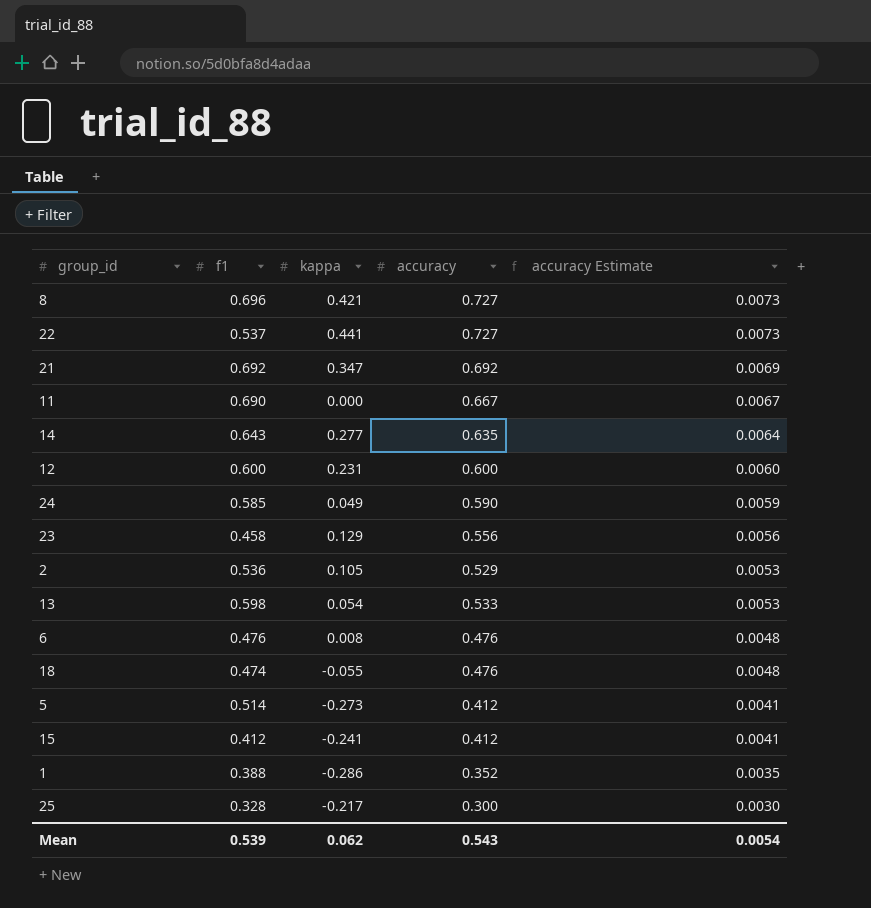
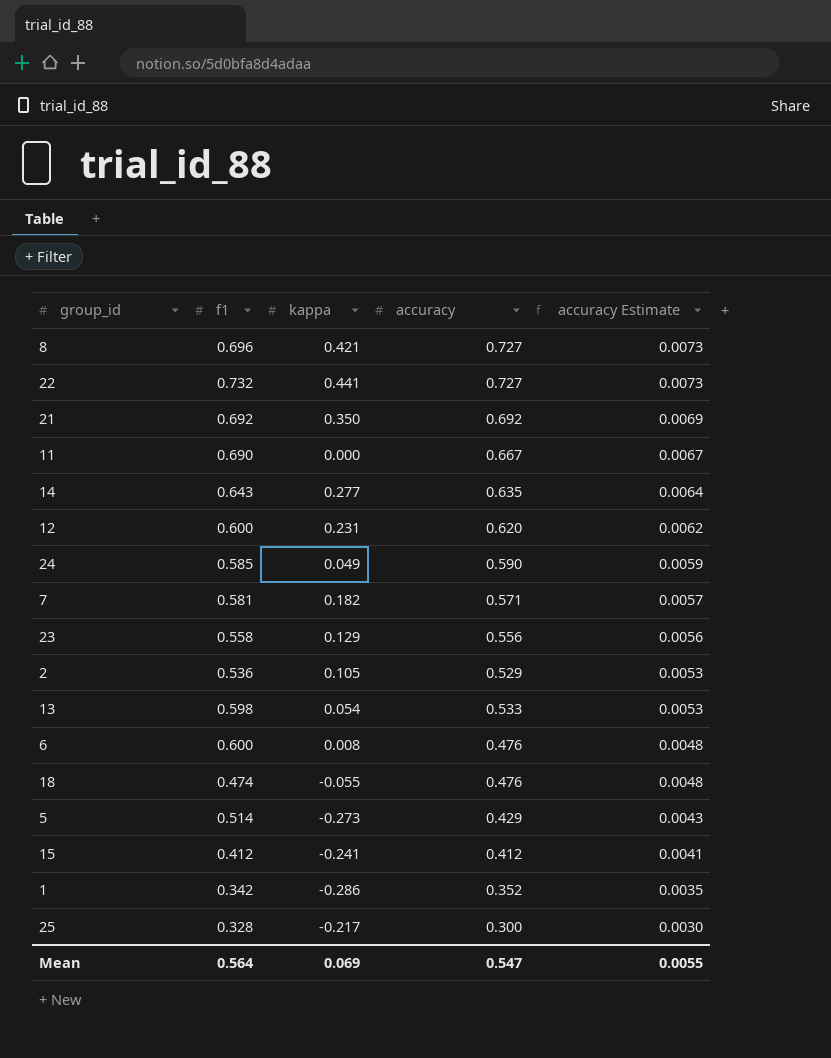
22 | f1: 0.537 -> 0.732
21 | kappa: 0.347 -> 0.350
12 | accuracy: 0.600 -> 0.620
12 | accuracy Estimate: 0.0060 -> 0.0062
row 7: none -> 0.581 | 0.182 | 0.571 | 0.0057
23 | f1: 0.458 -> 0.558
6 | f1: 0.476 -> 0.600
5 | accuracy: 0.412 -> 0.429
5 | accuracy Estimate: 0.0041 -> 0.0043
1 | f1: 0.388 -> 0.342
Mean | f1: 0.539 -> 0.564
Mean | kappa: 0.062 -> 0.069
Mean | accuracy: 0.543 -> 0.547
Mean | accuracy Estimate: 0.0054 -> 0.0055

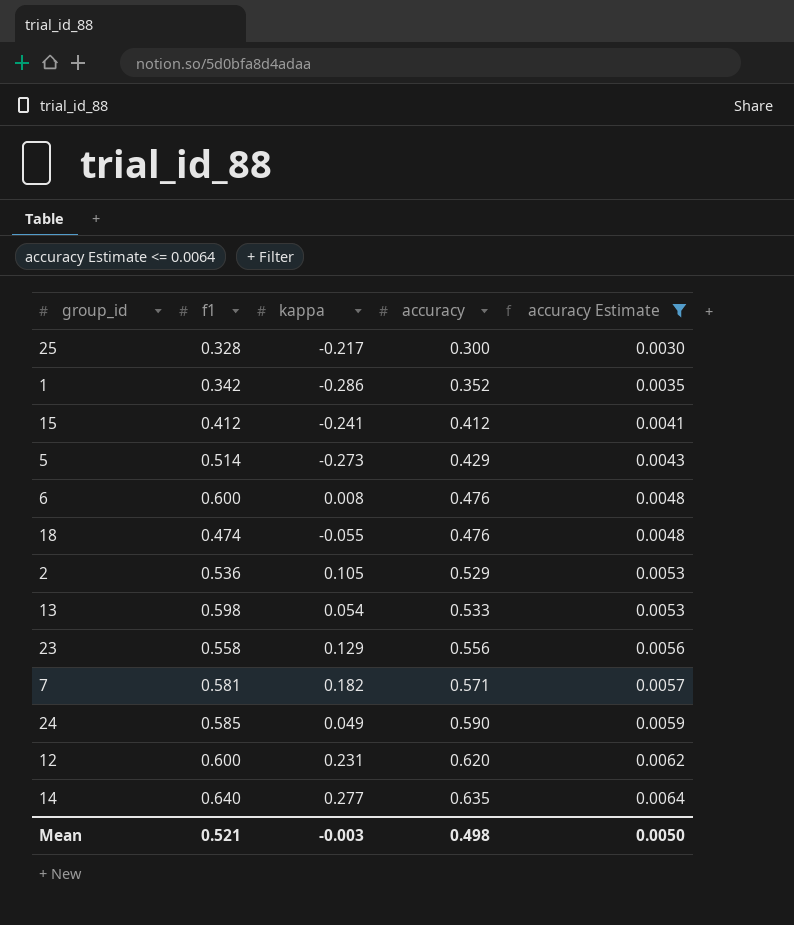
filter: none -> accuracy Estimate <= 0.0064
row order: accuracy Estimate descending -> accuracy ascending
14 | f1: 0.643 -> 0.640
Mean | f1: 0.564 -> 0.521
Mean | kappa: 0.069 -> -0.003
Mean | accuracy: 0.547 -> 0.498
Mean | accuracy Estimate: 0.0055 -> 0.0050

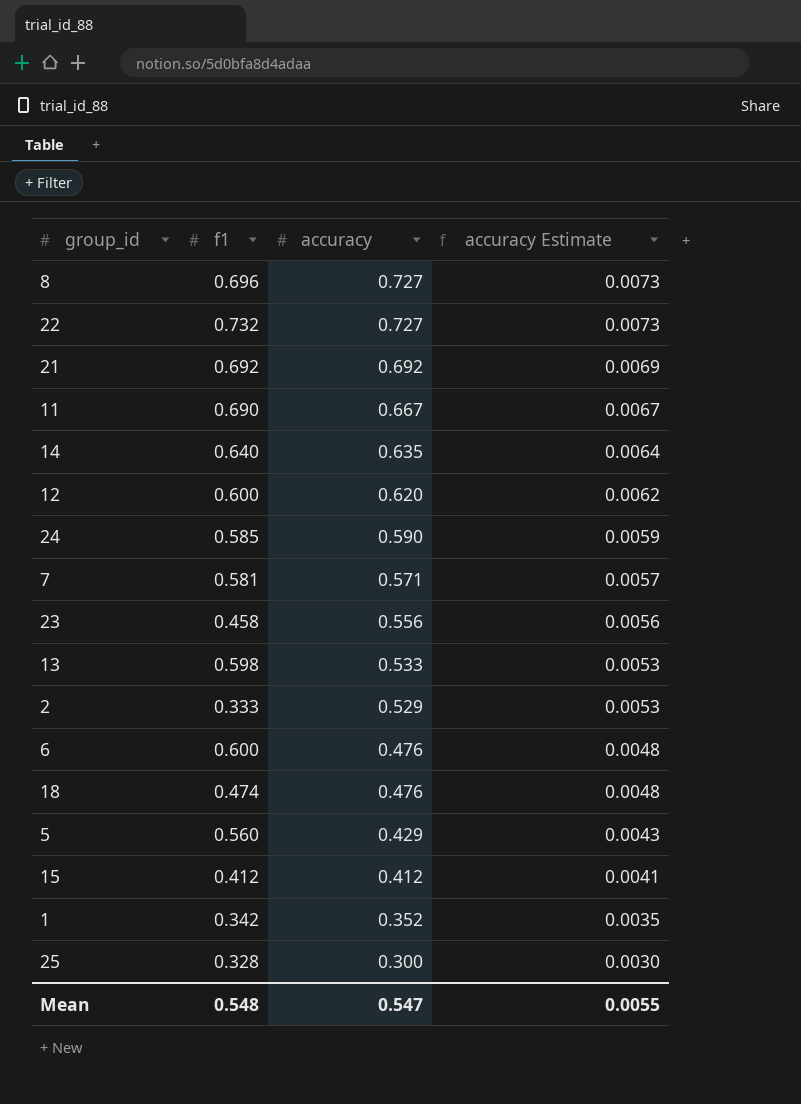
filter: accuracy Estimate <= 0.0064 -> none
row order: accuracy ascending -> accuracy descending
column kappa | position: 3 -> none
23 | f1: 0.558 -> 0.458
2 | f1: 0.536 -> 0.333
5 | f1: 0.514 -> 0.560
Mean | f1: 0.521 -> 0.548
Mean | accuracy: 0.498 -> 0.547
Mean | accuracy Estimate: 0.0050 -> 0.0055

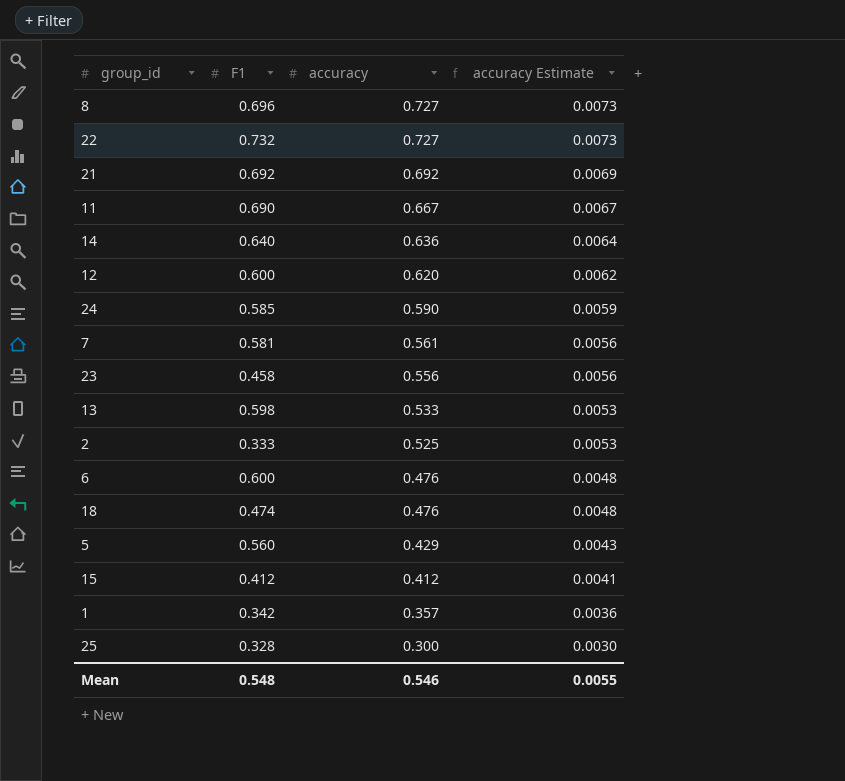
column name: f1 -> F1
14 | accuracy: 0.635 -> 0.636
7 | accuracy: 0.571 -> 0.561
7 | accuracy Estimate: 0.0057 -> 0.0056
2 | accuracy: 0.529 -> 0.525
1 | accuracy: 0.352 -> 0.357
1 | accuracy Estimate: 0.0035 -> 0.0036
Mean | accuracy: 0.547 -> 0.546

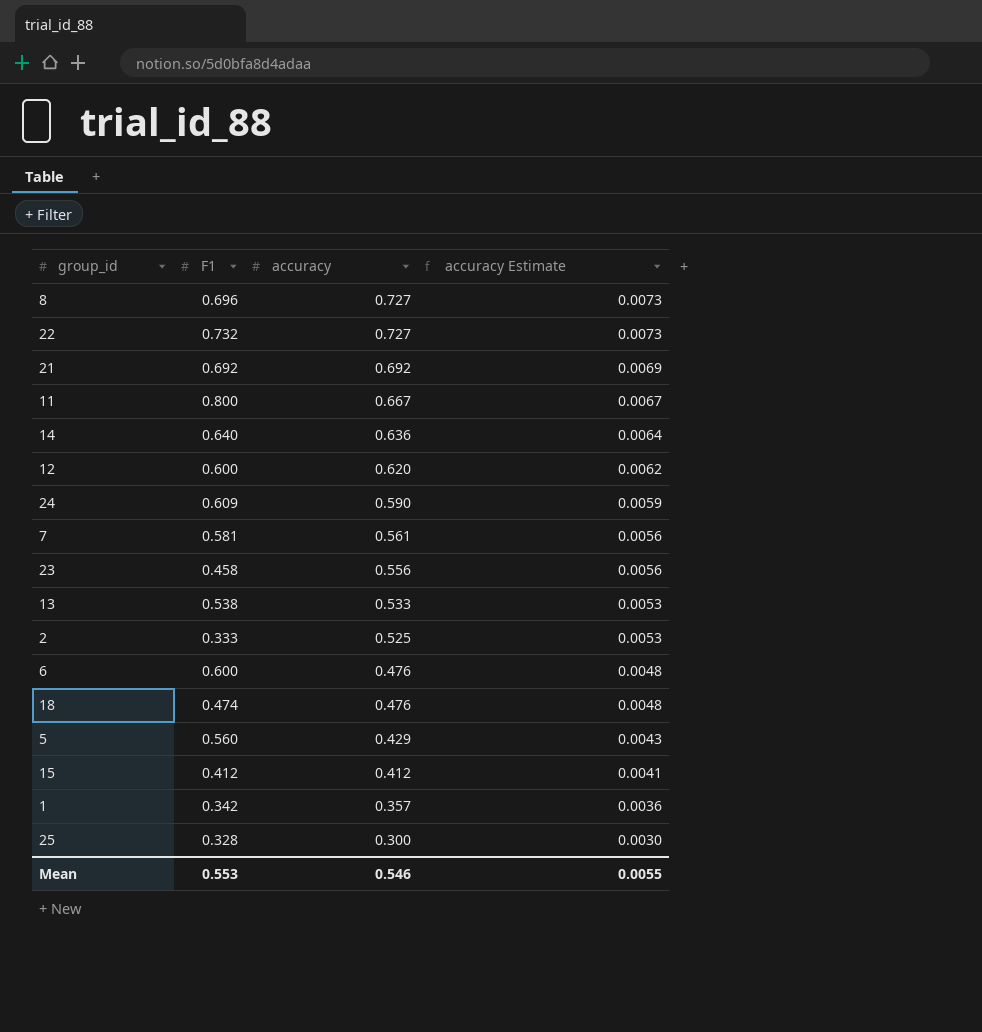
11 | F1: 0.690 -> 0.800
24 | F1: 0.585 -> 0.609
13 | F1: 0.598 -> 0.538
Mean | F1: 0.548 -> 0.553

